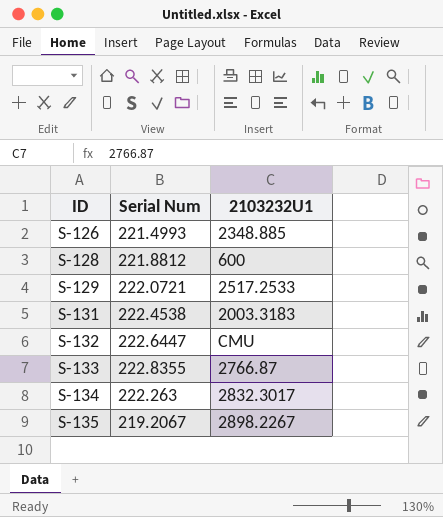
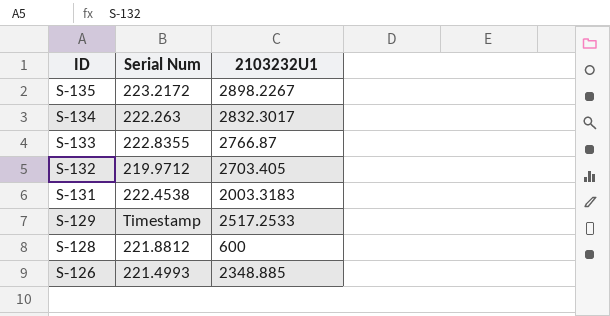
row order: ID ascending -> ID descending
S-135 | Serial Num: 219.2067 -> 223.2172
S-132 | Serial Num: 222.6447 -> 219.9712
S-132 | 2103232U1: CMU -> 2703.405
S-129 | Serial Num: 222.0721 -> Timestamp

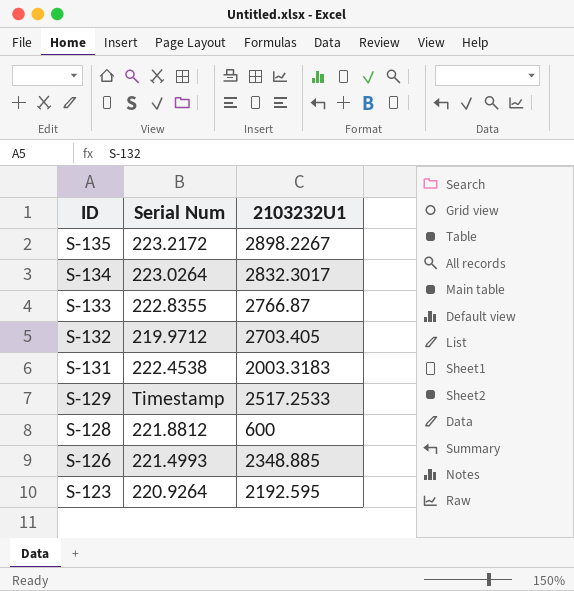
S-134 | Serial Num: 222.263 -> 223.0264
row S-123: none -> 220.9264 | 2192.595

